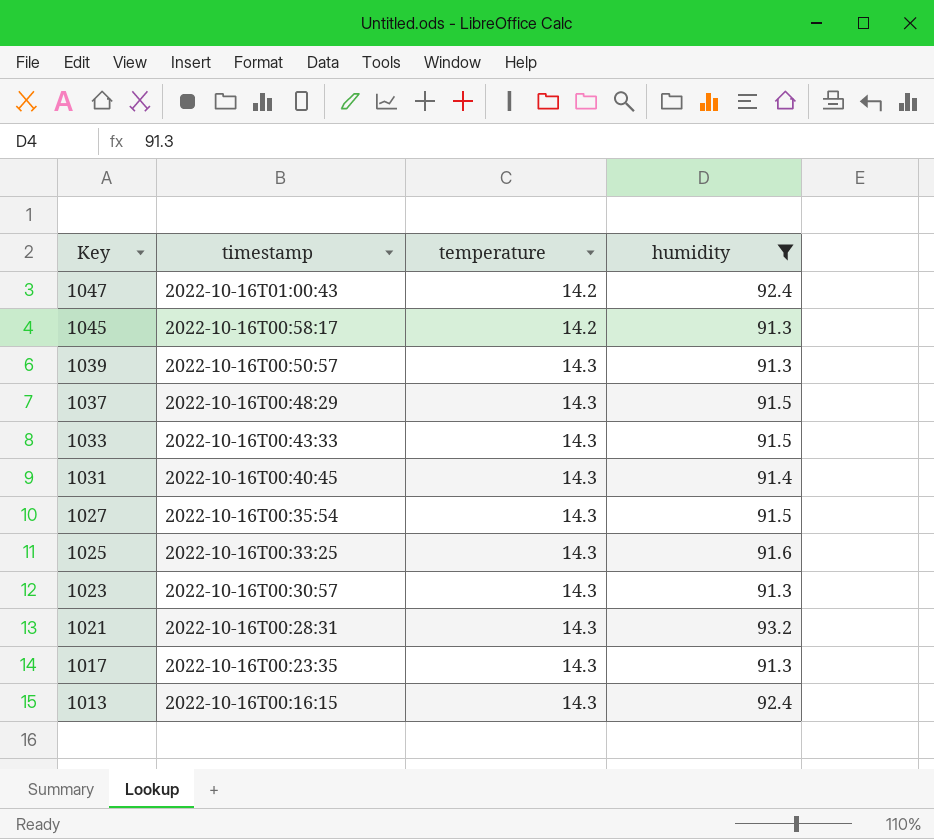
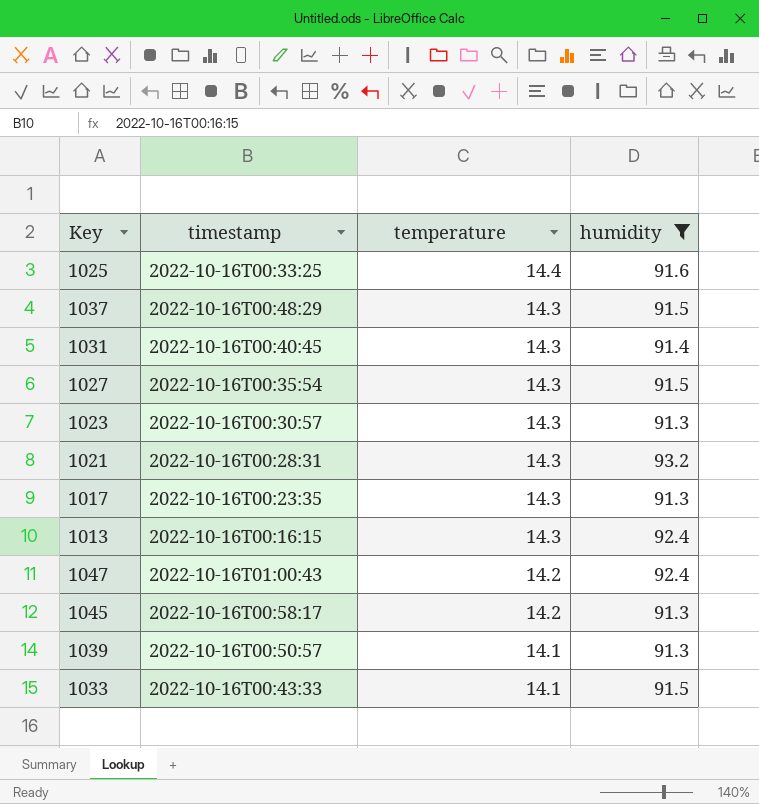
row order: Key descending -> temperature descending
1025 | temperature: 14.3 -> 14.4
1039 | temperature: 14.3 -> 14.1
1033 | temperature: 14.3 -> 14.1

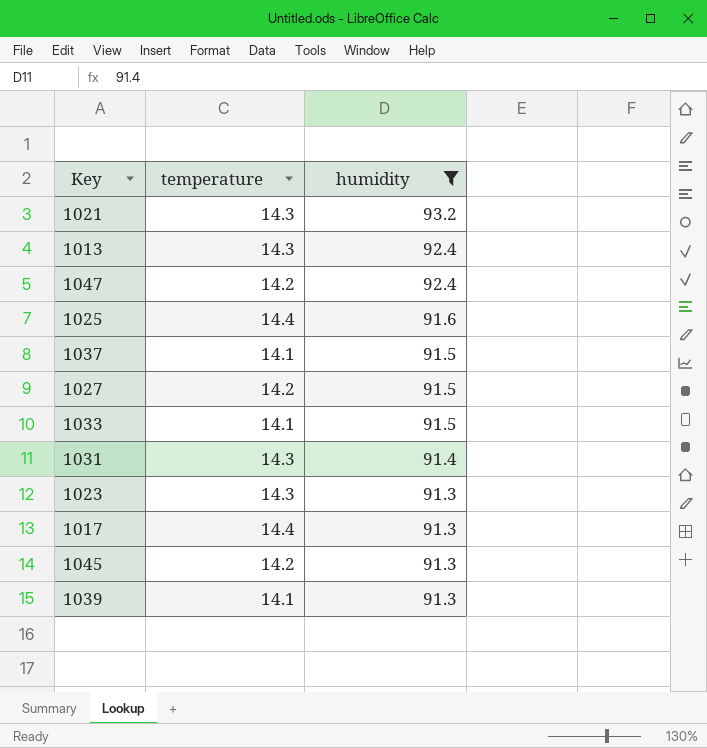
row order: temperature descending -> humidity descending
column timestamp | position: 2 -> none
1037 | temperature: 14.3 -> 14.1
1027 | temperature: 14.3 -> 14.2
1017 | temperature: 14.3 -> 14.4

